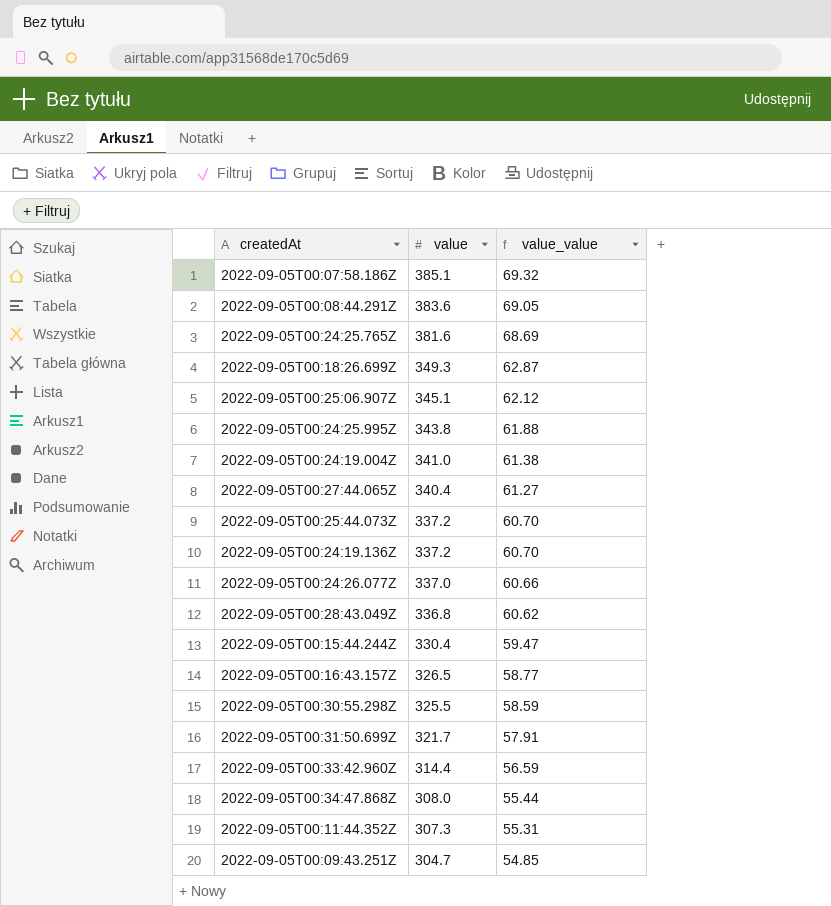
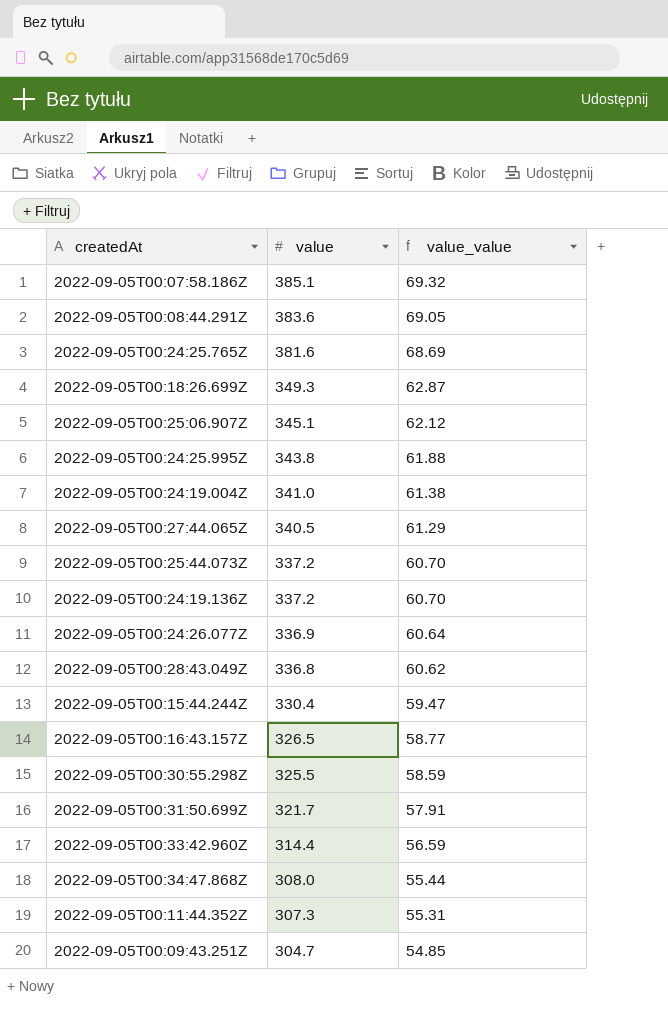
2022-09-05T00:27:44.065Z | value: 340.4 -> 340.5
2022-09-05T00:27:44.065Z | value_value: 61.27 -> 61.29
2022-09-05T00:24:26.077Z | value: 337.0 -> 336.9
2022-09-05T00:24:26.077Z | value_value: 60.66 -> 60.64

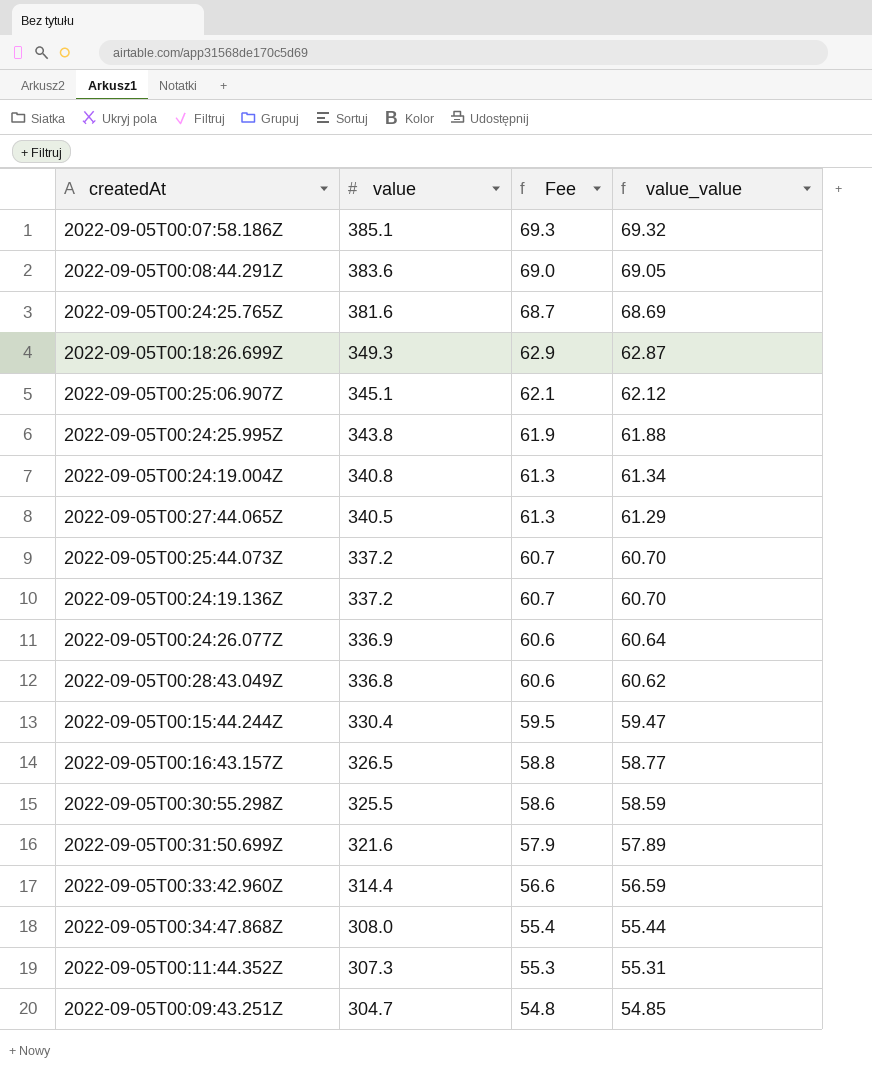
column Fee | formula: none -> [value] * 0.18
2022-09-05T00:24:19.004Z | value: 341.0 -> 340.8
2022-09-05T00:24:19.004Z | value_value: 61.38 -> 61.34
2022-09-05T00:31:50.699Z | value: 321.7 -> 321.6
2022-09-05T00:31:50.699Z | value_value: 57.91 -> 57.89

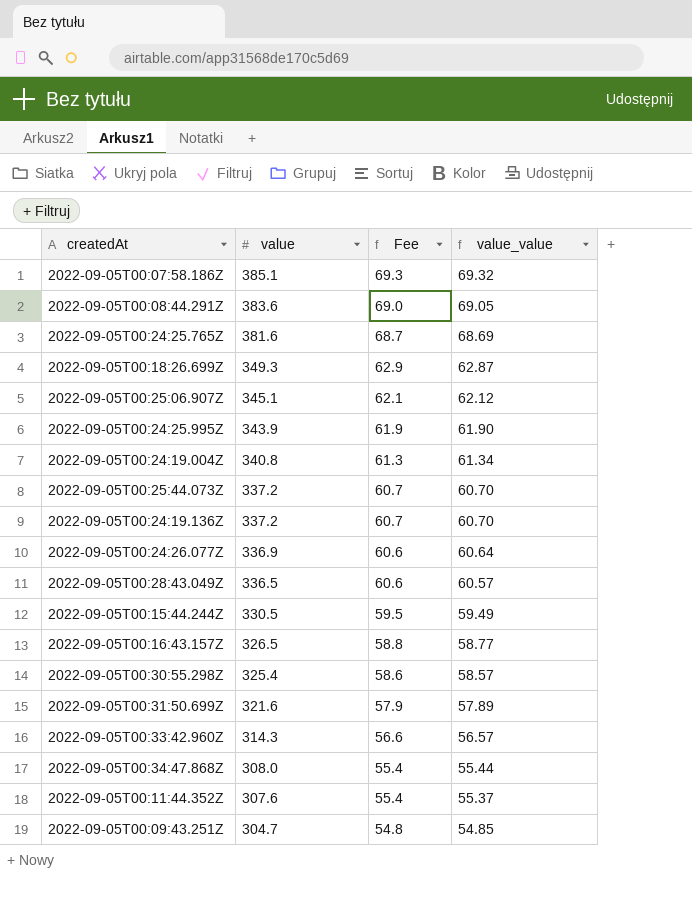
row 2022-09-05T00:27:44.065Z: 340.5 | 61.3 | 61.29 -> none
2022-09-05T00:24:25.995Z | value: 343.8 -> 343.9
2022-09-05T00:24:25.995Z | value_value: 61.88 -> 61.90
2022-09-05T00:28:43.049Z | value: 336.8 -> 336.5
2022-09-05T00:28:43.049Z | value_value: 60.62 -> 60.57
2022-09-05T00:15:44.244Z | value: 330.4 -> 330.5
2022-09-05T00:15:44.244Z | value_value: 59.47 -> 59.49
2022-09-05T00:30:55.298Z | value: 325.5 -> 325.4
2022-09-05T00:30:55.298Z | value_value: 58.59 -> 58.57
2022-09-05T00:33:42.960Z | value: 314.4 -> 314.3
2022-09-05T00:33:42.960Z | value_value: 56.59 -> 56.57
2022-09-05T00:11:44.352Z | value: 307.3 -> 307.6
2022-09-05T00:11:44.352Z | Fee: 55.3 -> 55.4
2022-09-05T00:11:44.352Z | value_value: 55.31 -> 55.37

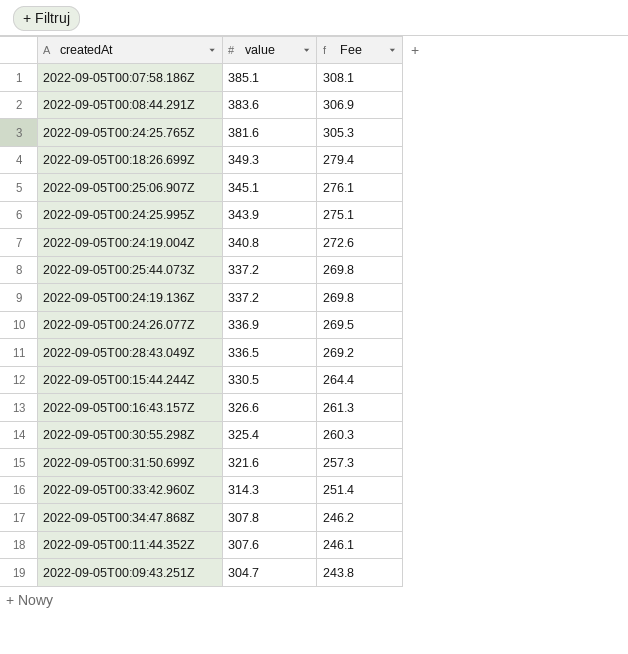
column value_value | formula: [value] * 0.18 -> none
column Fee | formula: [value] * 0.18 -> [value] * 0.8
2022-09-05T00:16:43.157Z | value: 326.5 -> 326.6
2022-09-05T00:34:47.868Z | value: 308.0 -> 307.8

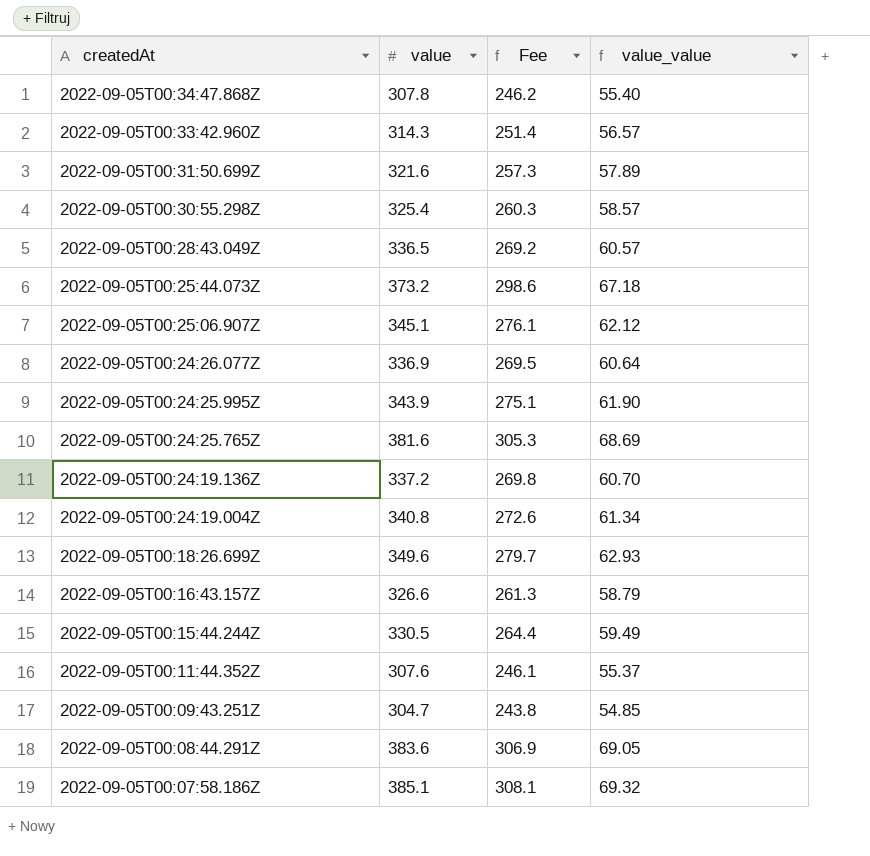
row order: value descending -> createdAt descending
column value_value | formula: none -> [value] * 0.18
2022-09-05T00:25:44.073Z | value: 337.2 -> 373.2
2022-09-05T00:25:44.073Z | Fee: 269.8 -> 298.6
2022-09-05T00:18:26.699Z | value: 349.3 -> 349.6
2022-09-05T00:18:26.699Z | Fee: 279.4 -> 279.7

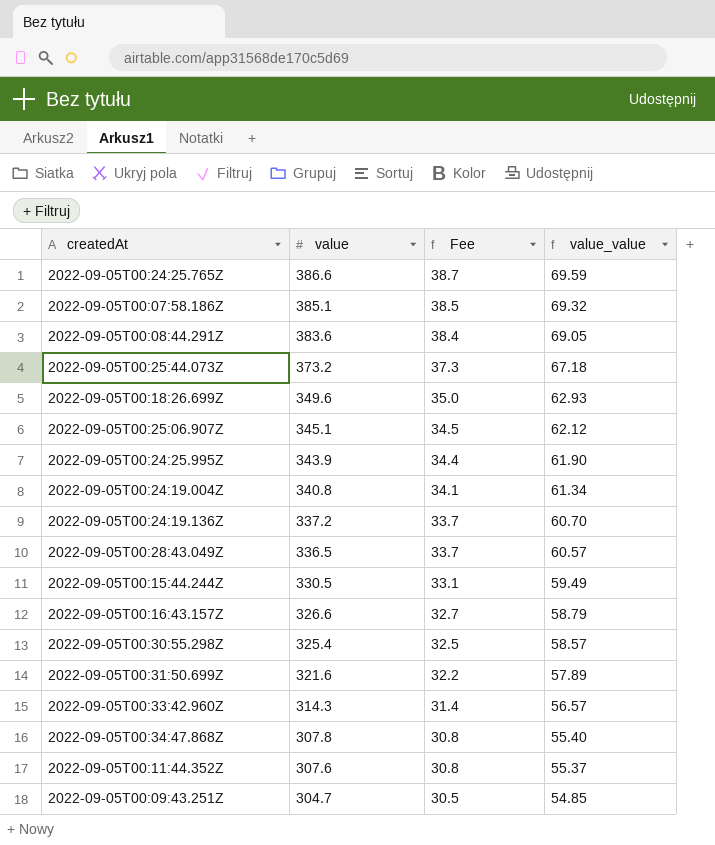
row order: createdAt descending -> value descending
column Fee | formula: [value] * 0.8 -> [value] * 0.1
row 2022-09-05T00:24:26.077Z: 336.9 | 269.5 | 60.64 -> none
2022-09-05T00:24:25.765Z | value: 381.6 -> 386.6
2022-09-05T00:24:25.765Z | value_value: 68.69 -> 69.59

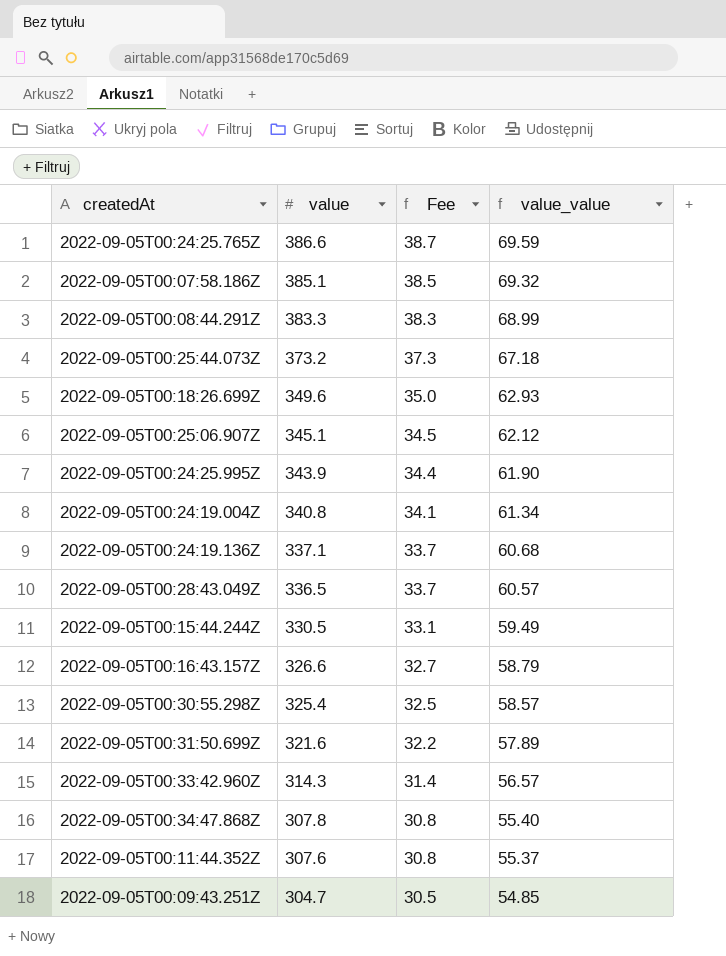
2022-09-05T00:08:44.291Z | value: 383.6 -> 383.3
2022-09-05T00:08:44.291Z | Fee: 38.4 -> 38.3
2022-09-05T00:08:44.291Z | value_value: 69.05 -> 68.99
2022-09-05T00:24:19.136Z | value: 337.2 -> 337.1
2022-09-05T00:24:19.136Z | value_value: 60.70 -> 60.68

